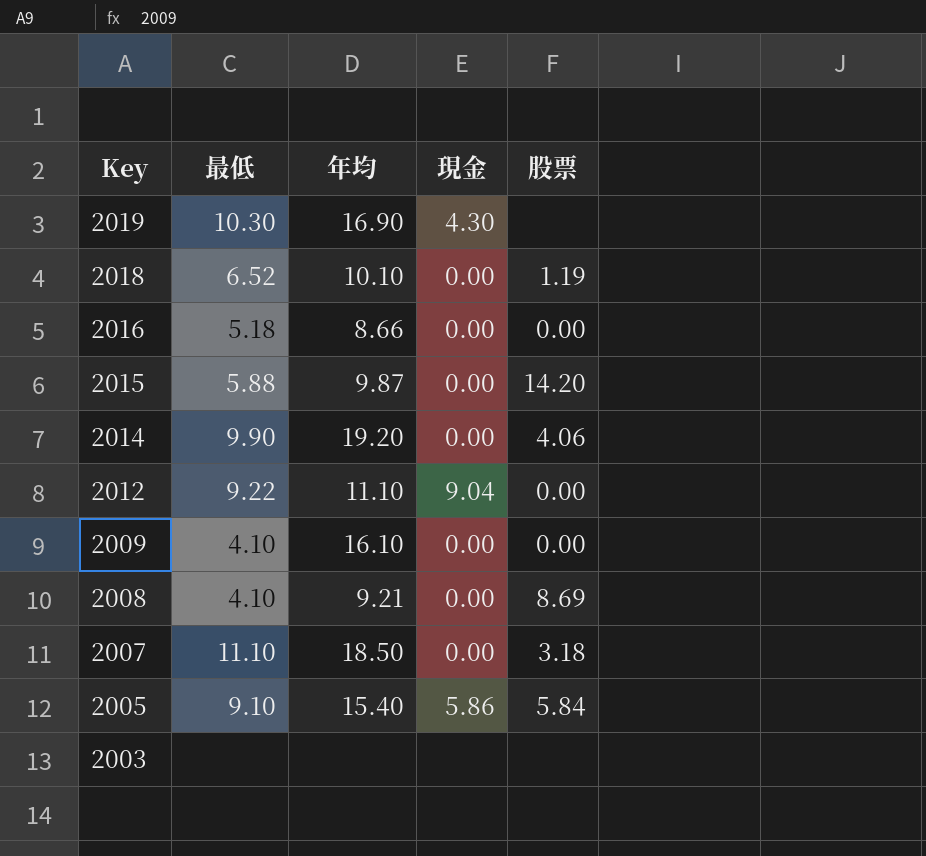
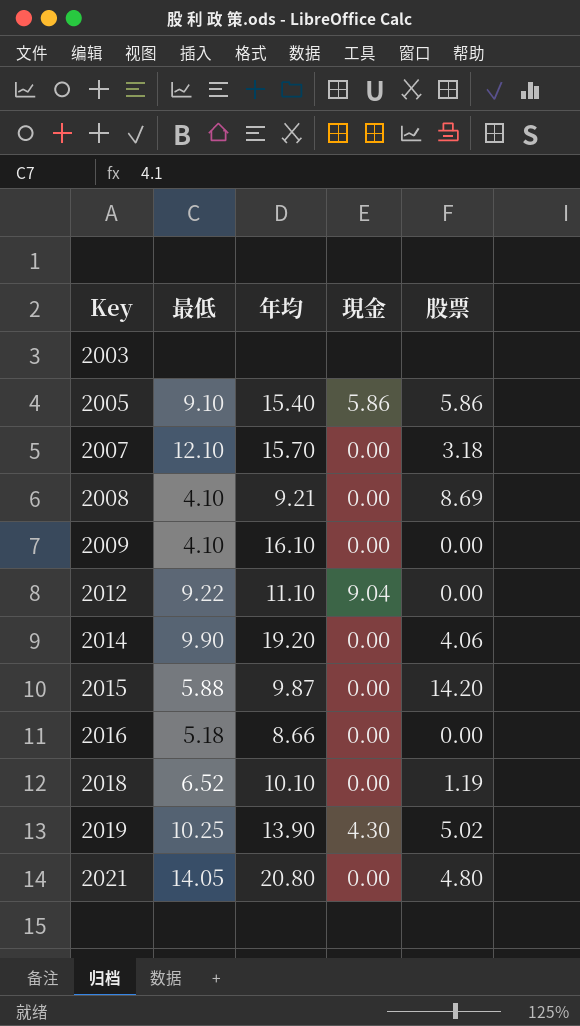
row order: Key descending -> Key ascending
2005 | 股票: 5.84 -> 5.86
2007 | 最低: 11.10 -> 12.10
2007 | 年均: 18.50 -> 15.70
2019 | 最低: 10.30 -> 10.25
2019 | 年均: 16.90 -> 13.90
2019 | 股票: none -> 5.02
row 2021: none -> 14.05 | 20.80 | 0.00 | 4.80

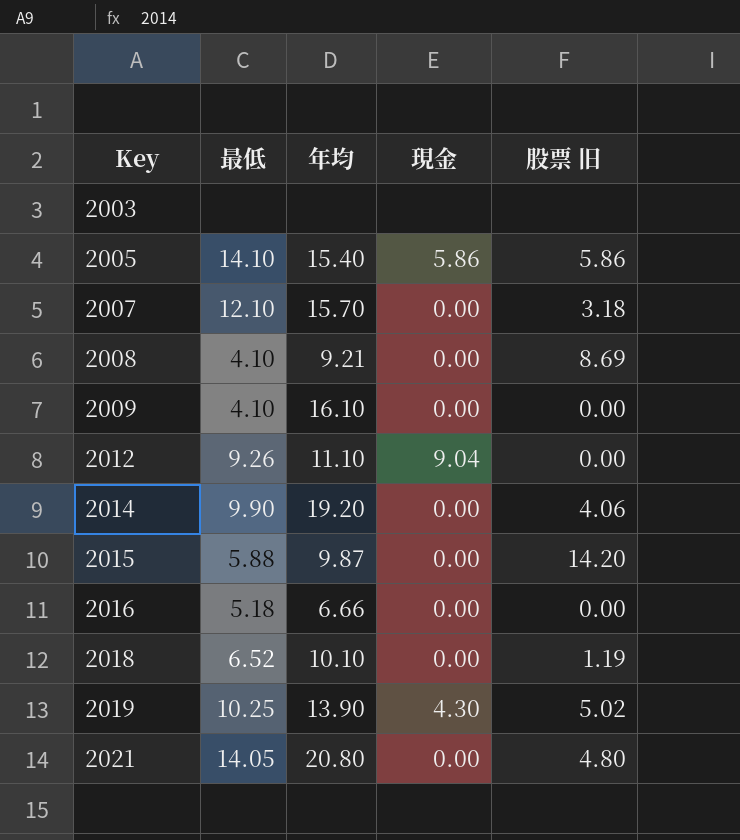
column name: 股票 -> 股票 旧
2005 | 最低: 9.10 -> 14.10
2012 | 最低: 9.22 -> 9.26
2016 | 年均: 8.66 -> 6.66

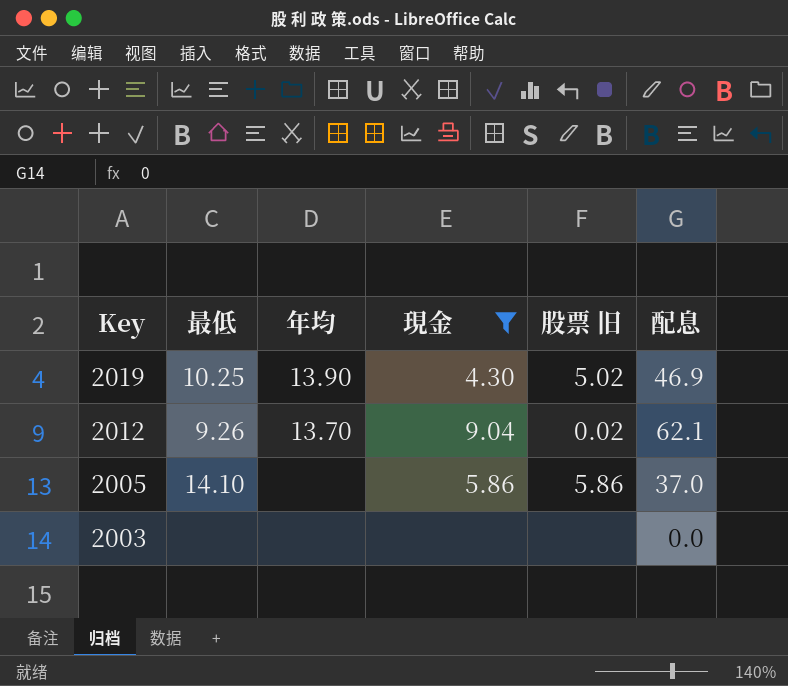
filter: none -> 現金 != 0.00
row order: Key ascending -> Key descending
column 配息 | position: none -> 6
2012 | 年均: 11.10 -> 13.70
2012 | 股票 旧: 0.00 -> 0.02
2005 | 年均: 15.40 -> none

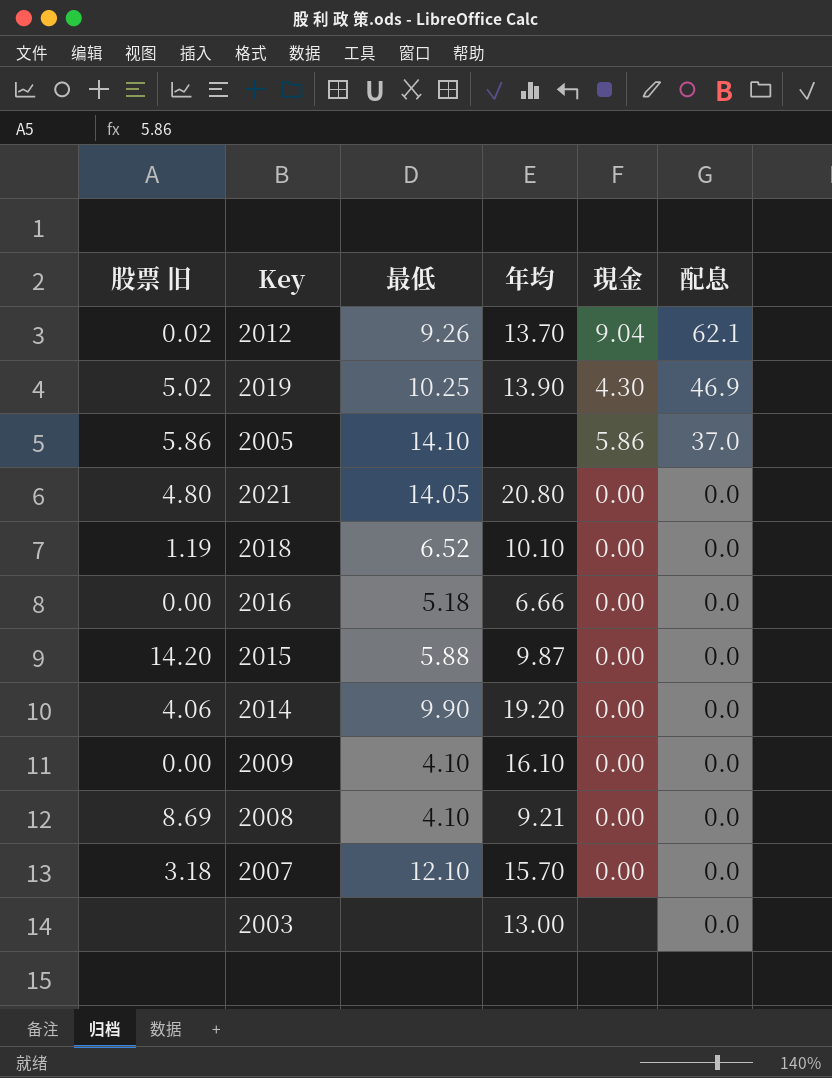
filter: 現金 != 0.00 -> none
row order: Key descending -> 配息 descending
column 股票 旧 | position: 5 -> 1
2003 | 年均: none -> 13.00

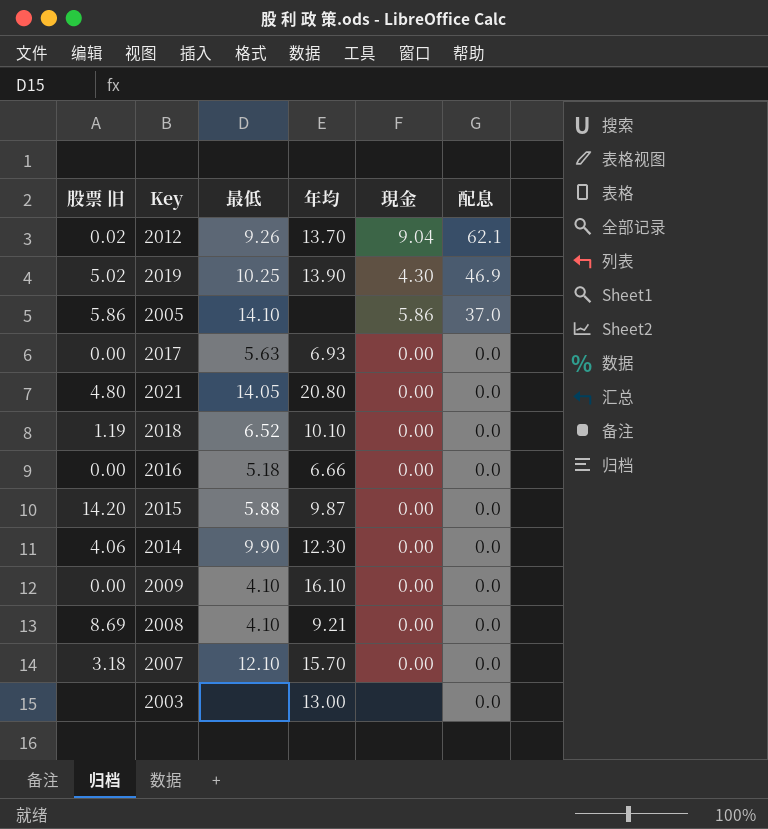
row 2017: none -> 0.00 | 5.63 | 6.93 | 0.00 | 0.0
2014 | 年均: 19.20 -> 12.30

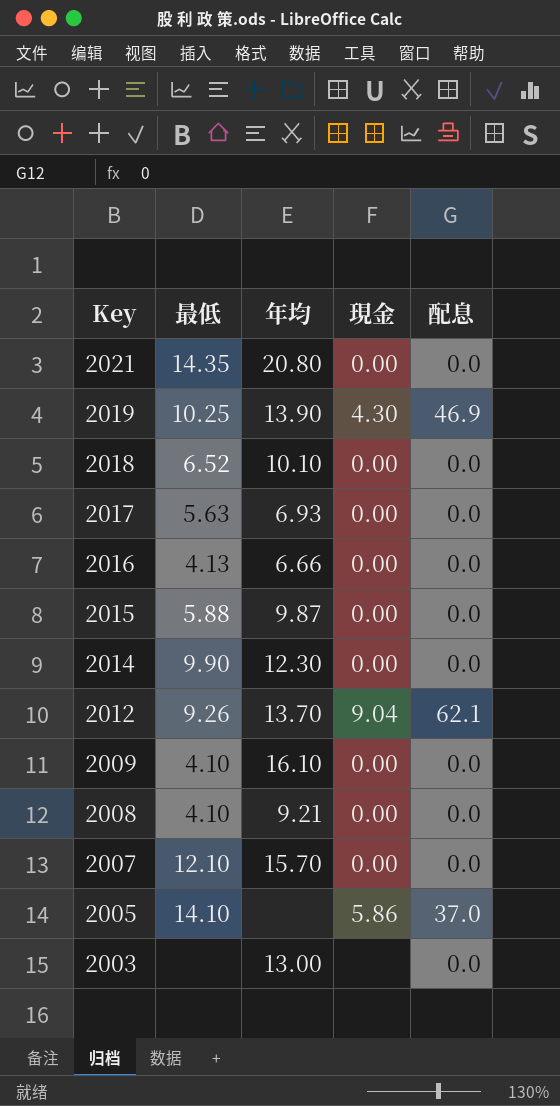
row order: 配息 descending -> Key descending
column 股票 旧 | position: 1 -> none
2021 | 最低: 14.05 -> 14.35
2016 | 最低: 5.18 -> 4.13

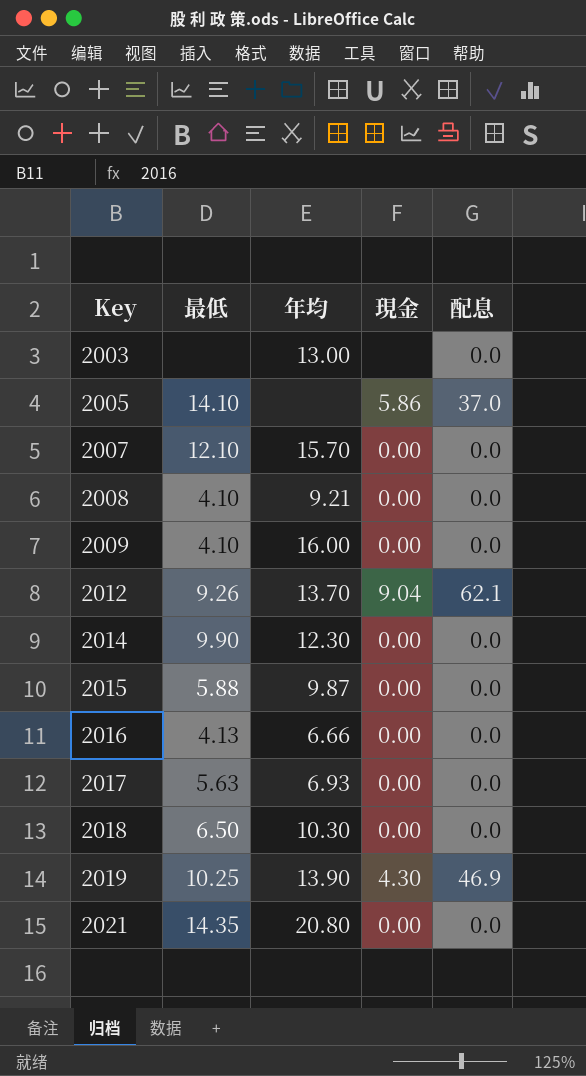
row order: Key descending -> Key ascending
2009 | 年均: 16.10 -> 16.00
2018 | 最低: 6.52 -> 6.50
2018 | 年均: 10.10 -> 10.30

